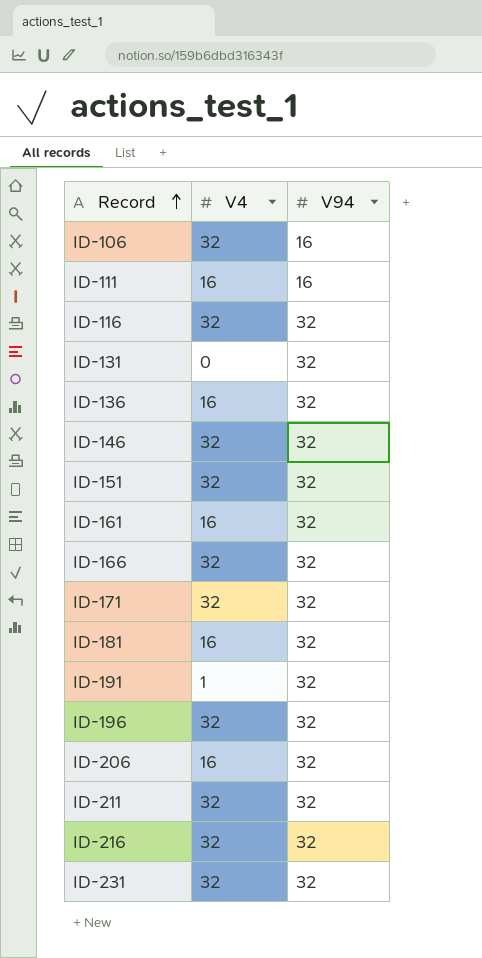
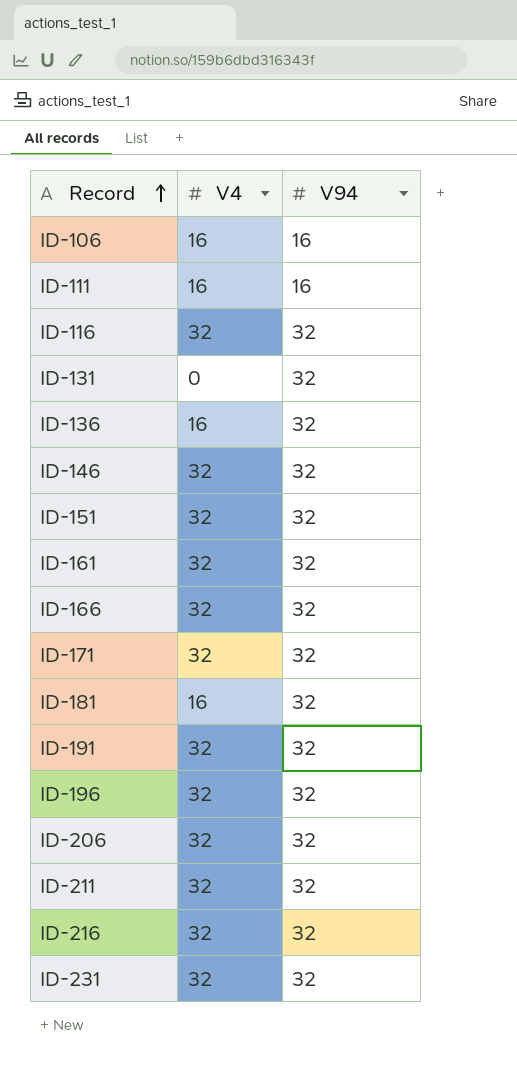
ID-106 | V4: 32 -> 16
ID-161 | V4: 16 -> 32
ID-191 | V4: 1 -> 32
ID-206 | V4: 16 -> 32

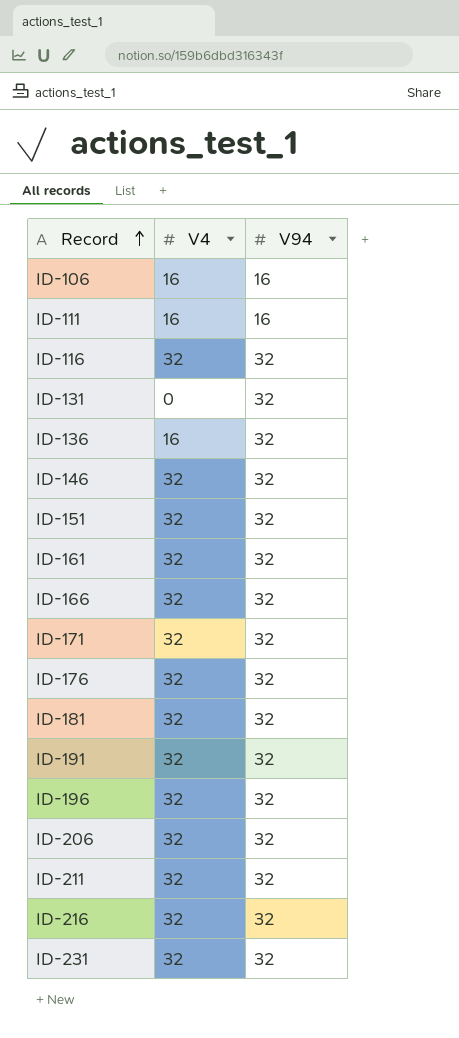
row ID-176: none -> 32 | 32
ID-181 | V4: 16 -> 32

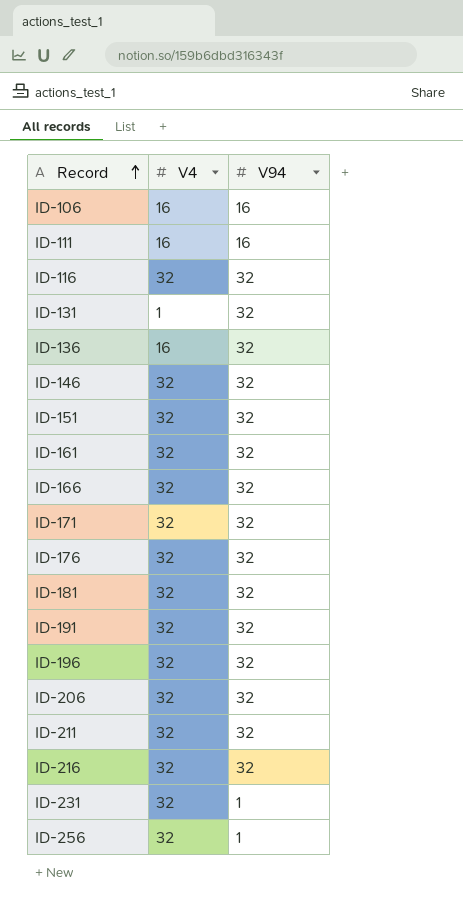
ID-131 | V4: 0 -> 1
ID-231 | V94: 32 -> 1
row ID-256: none -> 32 | 1

